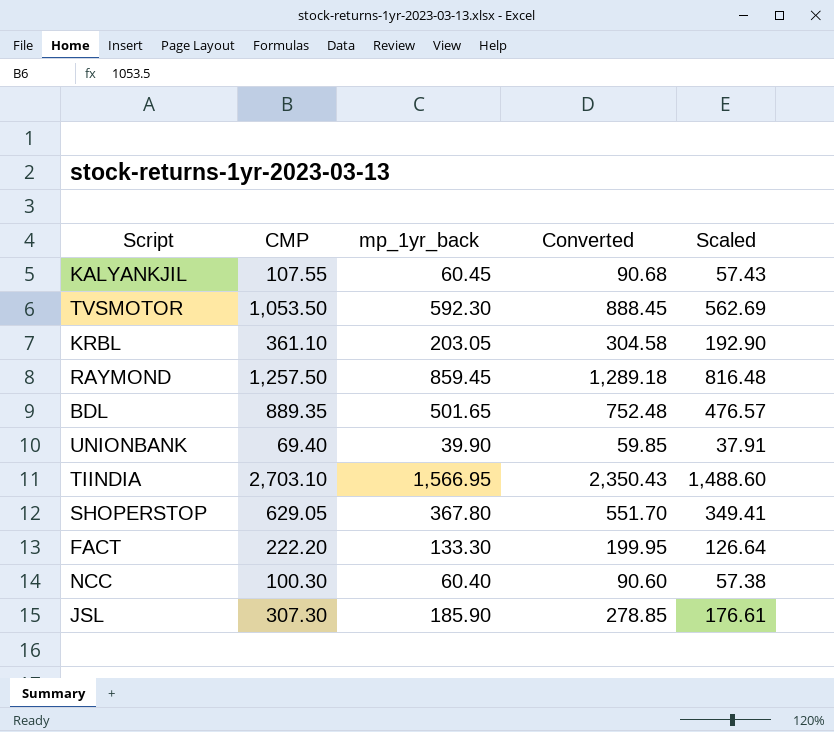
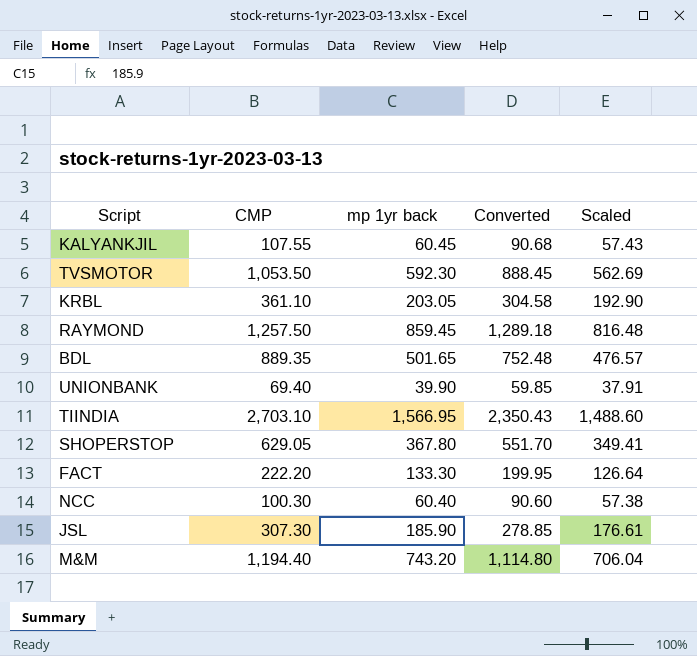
column name: mp_1yr_back -> mp 1yr back
row M&M: none -> 1,194.40 | 743.20 | 1,114.80 | 706.04

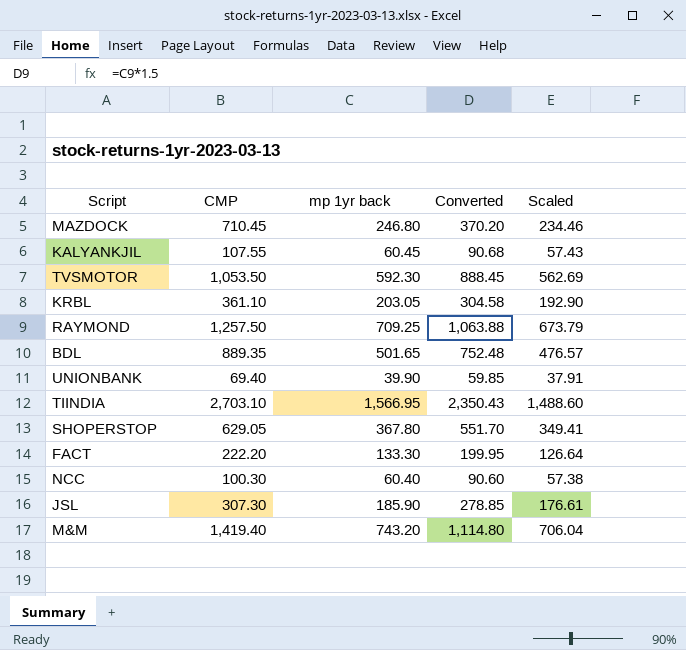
row MAZDOCK: none -> 710.45 | 246.80 | 370.20 | 234.46
RAYMOND | mp 1yr back: 859.45 -> 709.25
RAYMOND | Converted: 1,289.18 -> 1,063.88
RAYMOND | Scaled: 816.48 -> 673.79
M&M | CMP: 1,194.40 -> 1,419.40

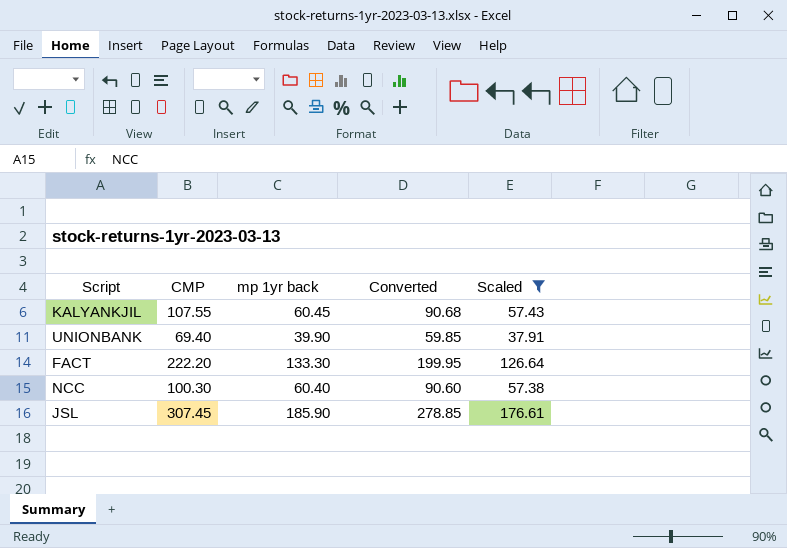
filter: none -> Scaled <= 176.61
JSL | CMP: 307.30 -> 307.45

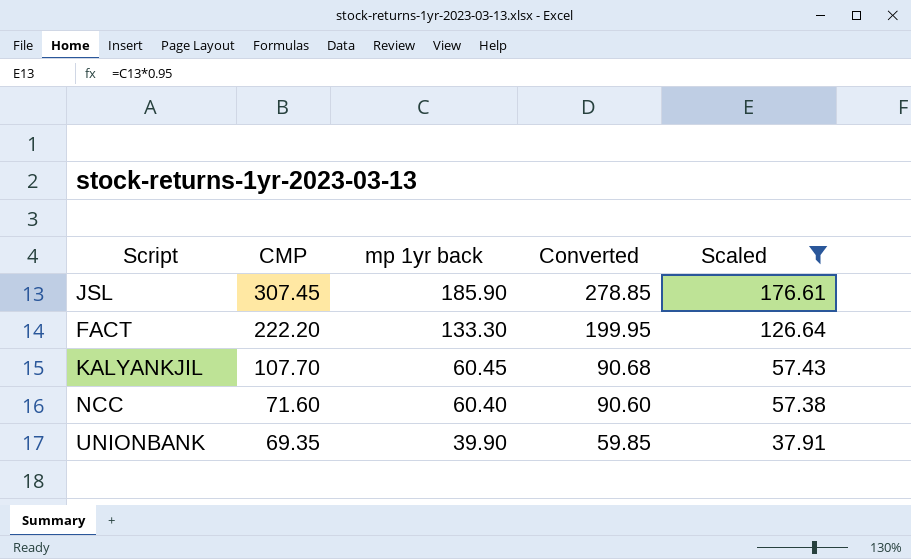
row order: none -> CMP descending
KALYANKJIL | CMP: 107.55 -> 107.70
NCC | CMP: 100.30 -> 71.60
UNIONBANK | CMP: 69.40 -> 69.35

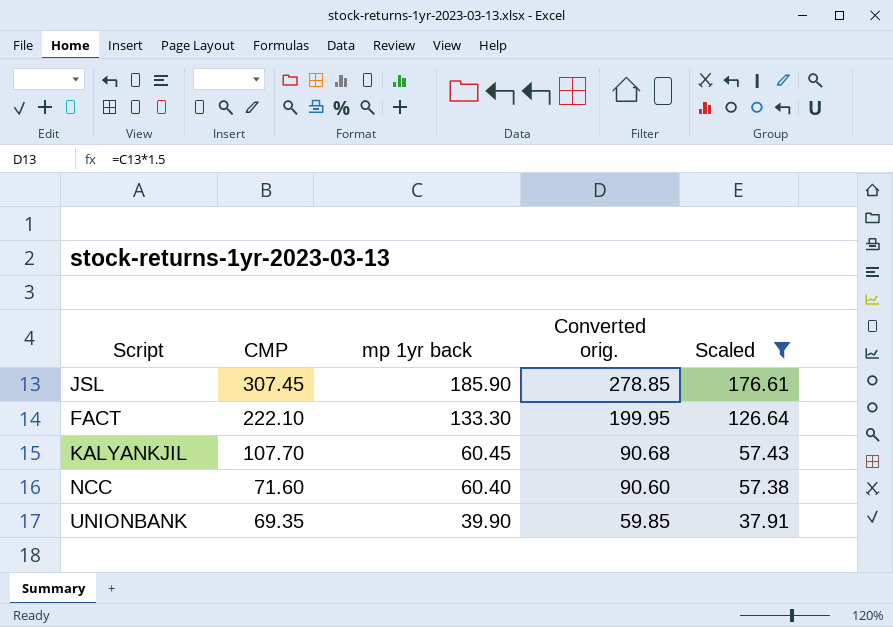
column name: Converted -> Converted orig.
FACT | CMP: 222.20 -> 222.10

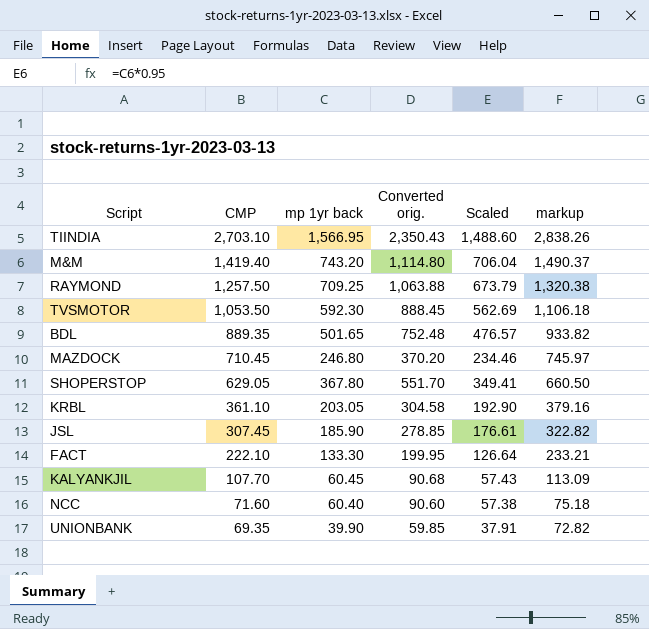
filter: Scaled <= 176.61 -> none
column markup | formula: none -> [CMP] * 1.05

